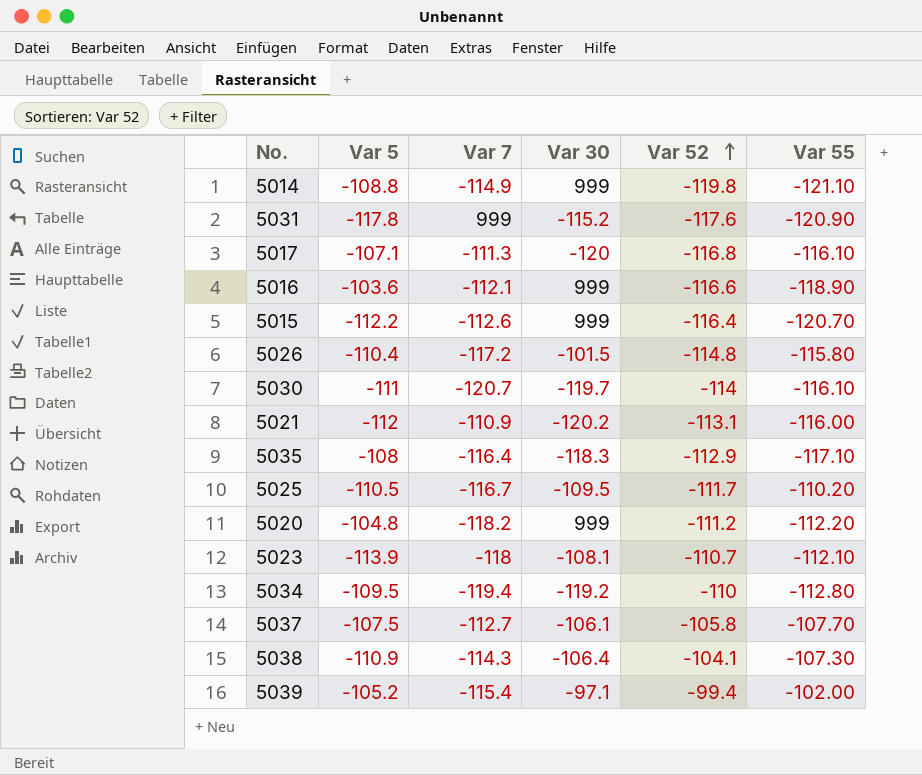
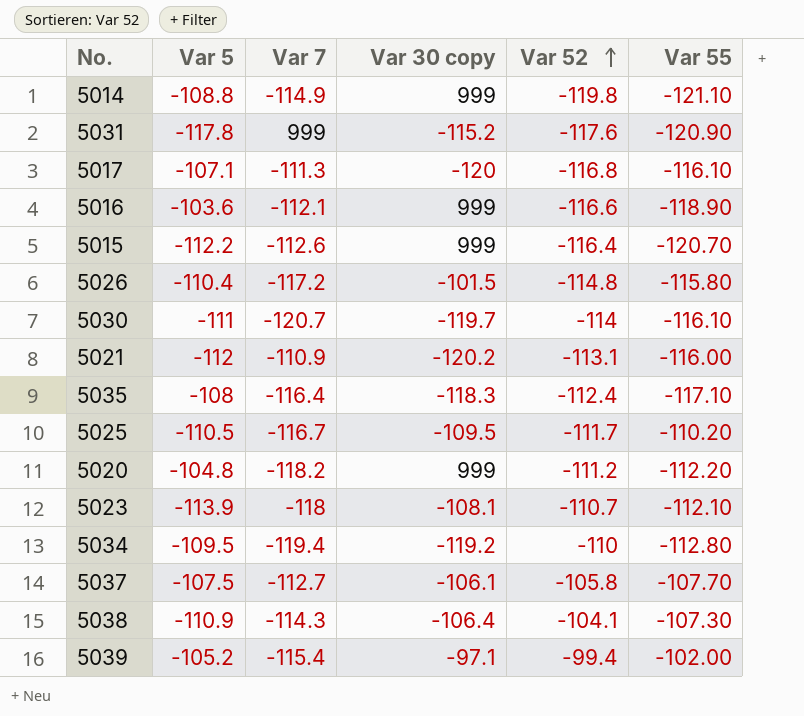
column name: Var 30 -> Var 30 copy
5035 | Var 52: -112.9 -> -112.4

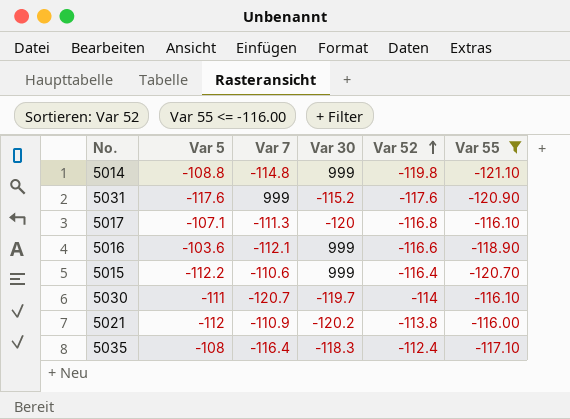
filter: none -> Var 55 <= -116.00
column name: Var 30 copy -> Var 30
5014 | Var 7: -114.9 -> -114.8
5031 | Var 5: -117.8 -> -117.6
5015 | Var 7: -112.6 -> -110.6
5021 | Var 52: -113.1 -> -113.8

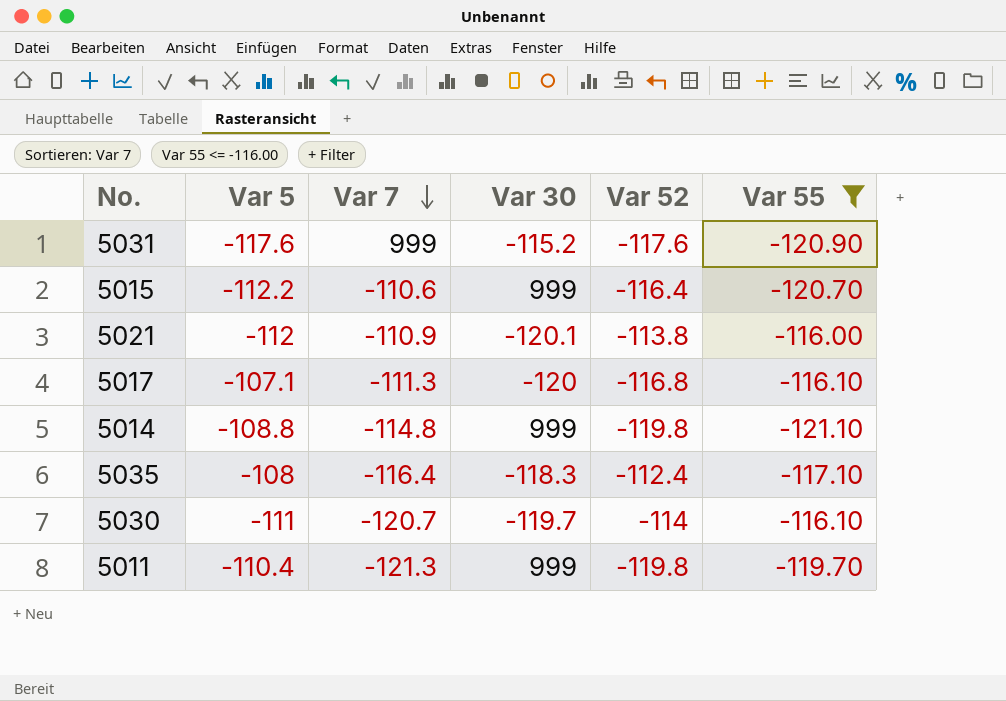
row order: Var 52 ascending -> Var 7 descending
row 5016: -103.6 | -112.1 | 999 | -116.6 | -118.90 -> none
5021 | Var 30: -120.2 -> -120.1
row 5011: none -> -110.4 | -121.3 | 999 | -119.8 | -119.70

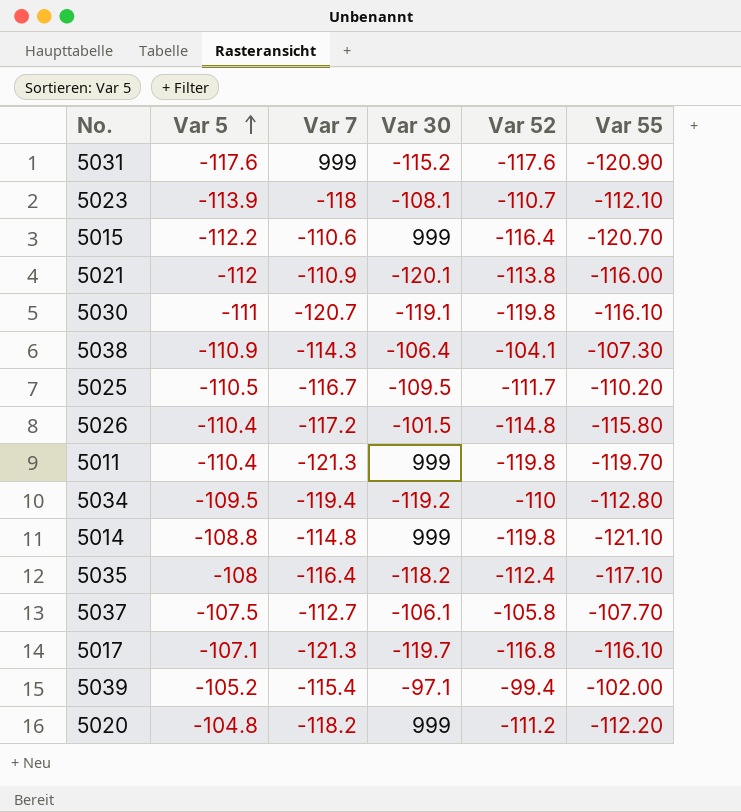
filter: Var 55 <= -116.00 -> none
row order: Var 7 descending -> Var 5 ascending
5030 | Var 30: -119.7 -> -119.1
5030 | Var 52: -114 -> -119.8
5035 | Var 30: -118.3 -> -118.2
5017 | Var 7: -111.3 -> -121.3
5017 | Var 30: -120 -> -119.7

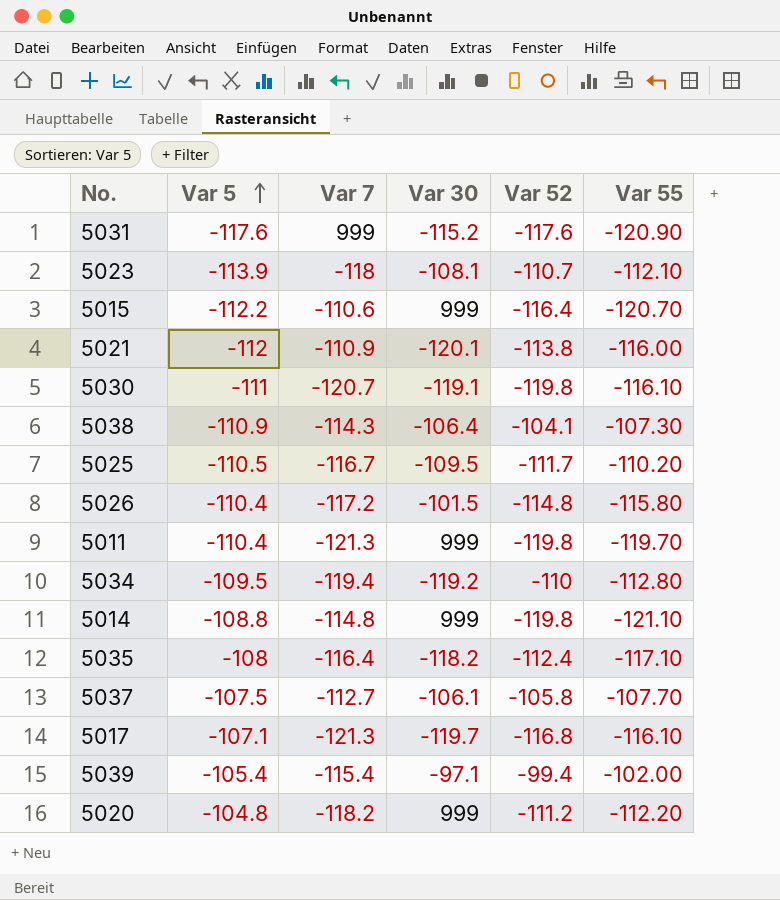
5039 | Var 5: -105.2 -> -105.4

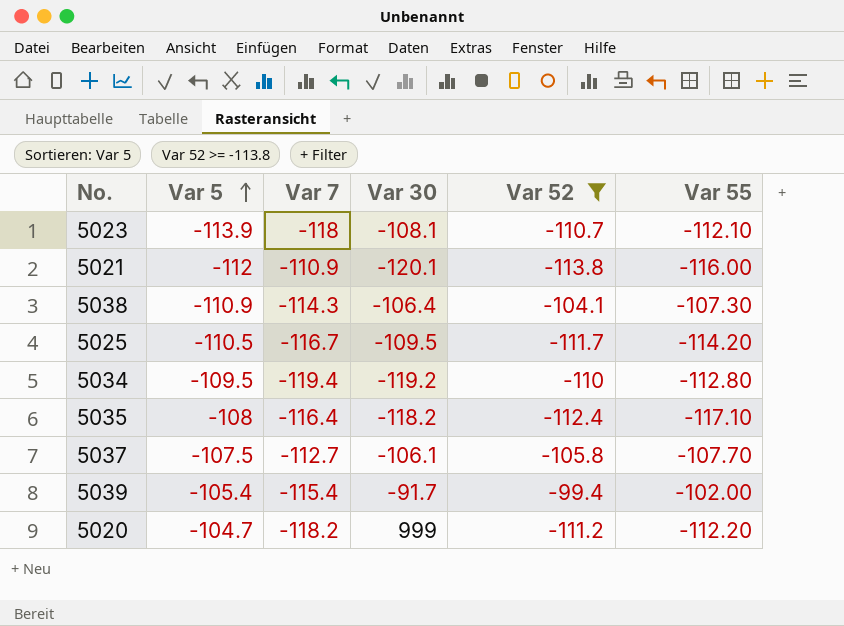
filter: none -> Var 52 >= -113.8
5025 | Var 55: -110.20 -> -114.20
5039 | Var 30: -97.1 -> -91.7
5020 | Var 5: -104.8 -> -104.7

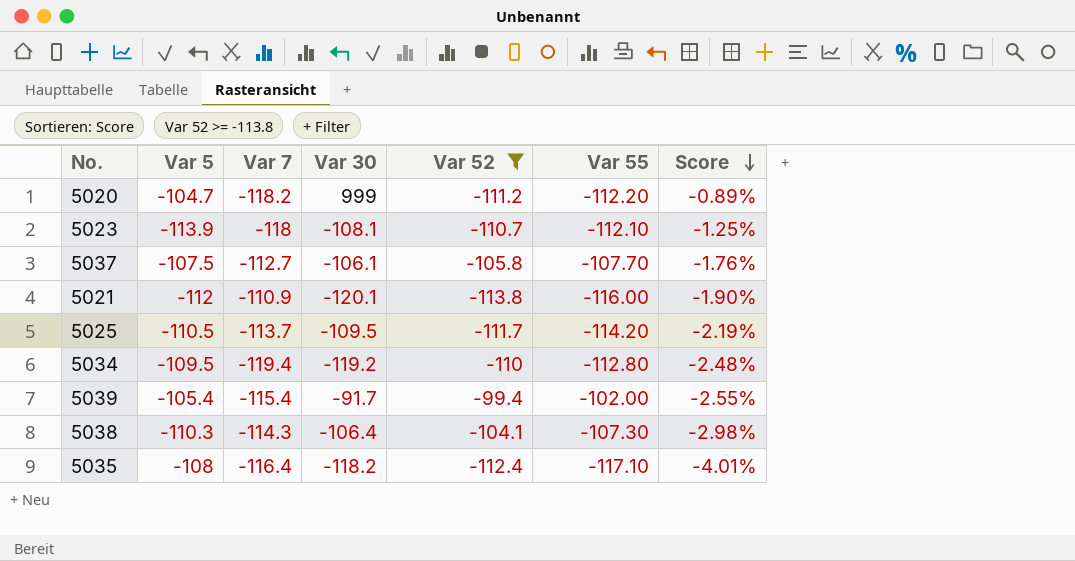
row order: Var 5 ascending -> Score descending
column Score | formula: none -> ([Var 52] - [Var 55]) / [Var 55]
5025 | Var 7: -116.7 -> -113.7
5038 | Var 5: -110.9 -> -110.3

